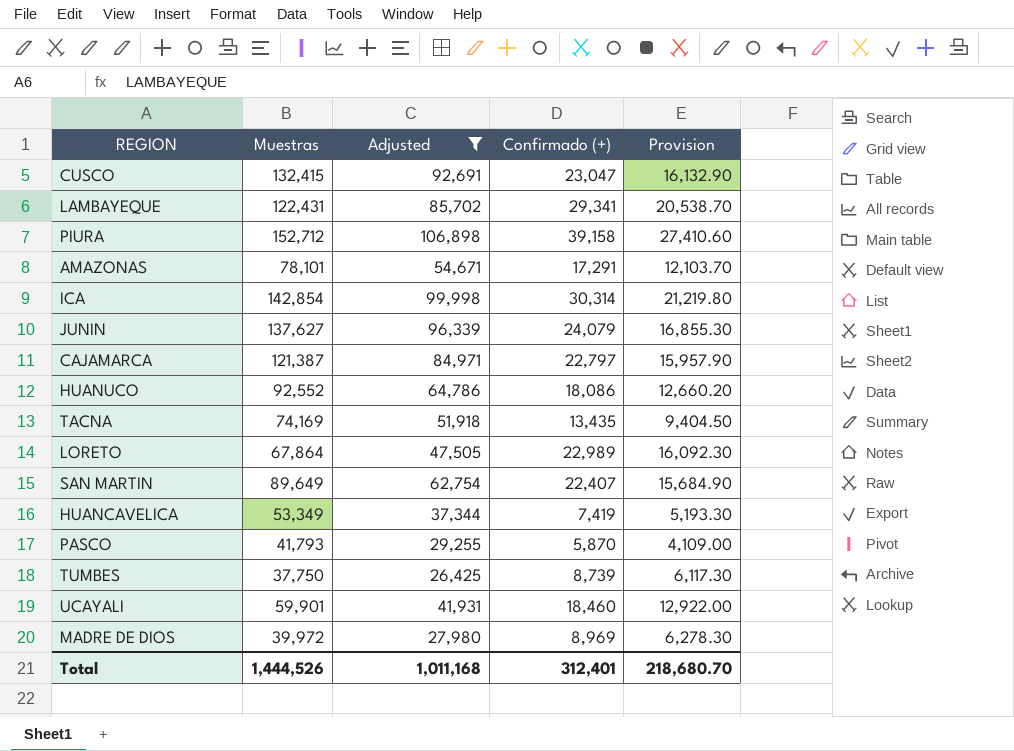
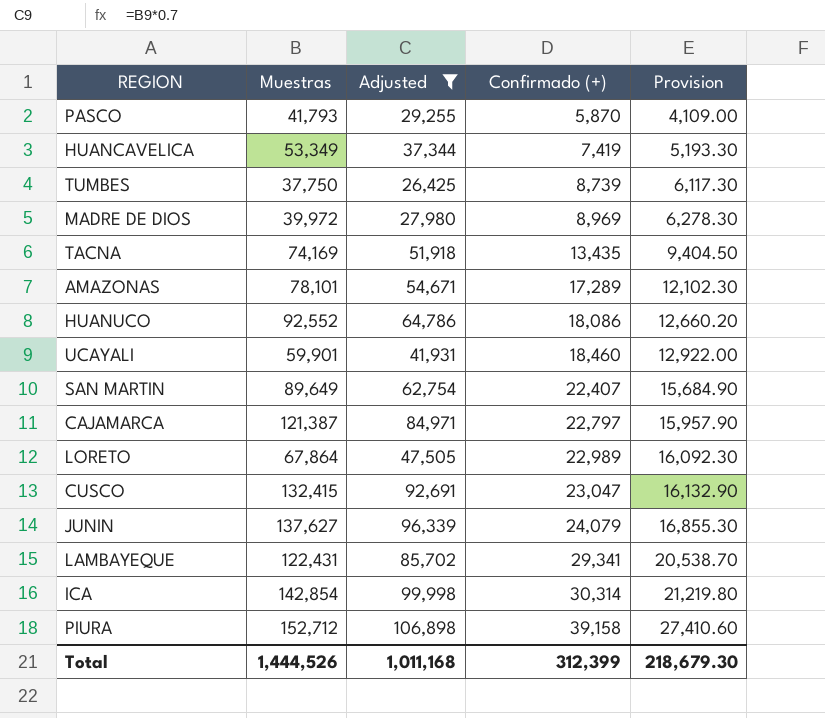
row order: none -> Confirmado (+) ascending
AMAZONAS | Confirmado (+): 17,291 -> 17,289
AMAZONAS | Provision: 12,103.70 -> 12,102.30
Total | Confirmado (+): 312,401 -> 312,399
Total | Provision: 218,680.70 -> 218,679.30

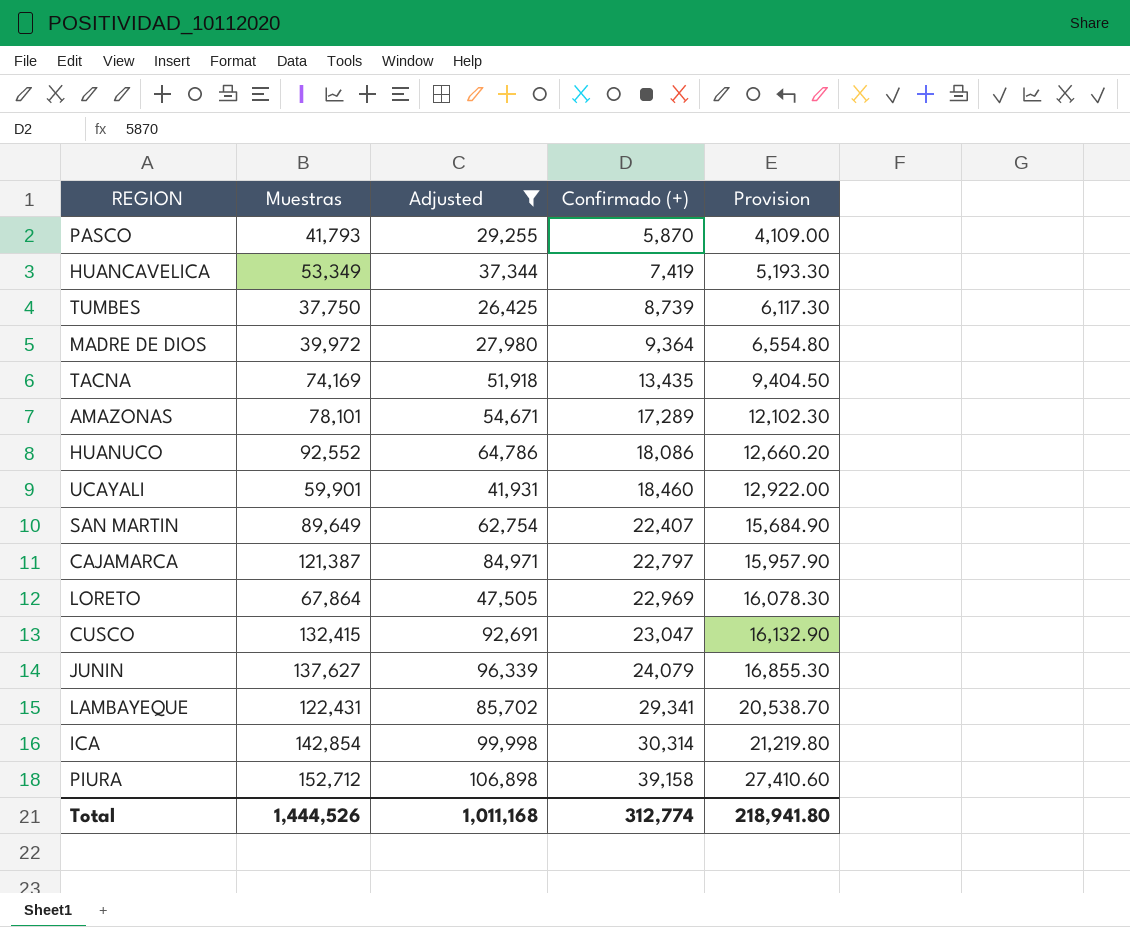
MADRE DE DIOS | Confirmado (+): 8,969 -> 9,364
MADRE DE DIOS | Provision: 6,278.30 -> 6,554.80
LORETO | Confirmado (+): 22,989 -> 22,969
LORETO | Provision: 16,092.30 -> 16,078.30
Total | Confirmado (+): 312,399 -> 312,774
Total | Provision: 218,679.30 -> 218,941.80

